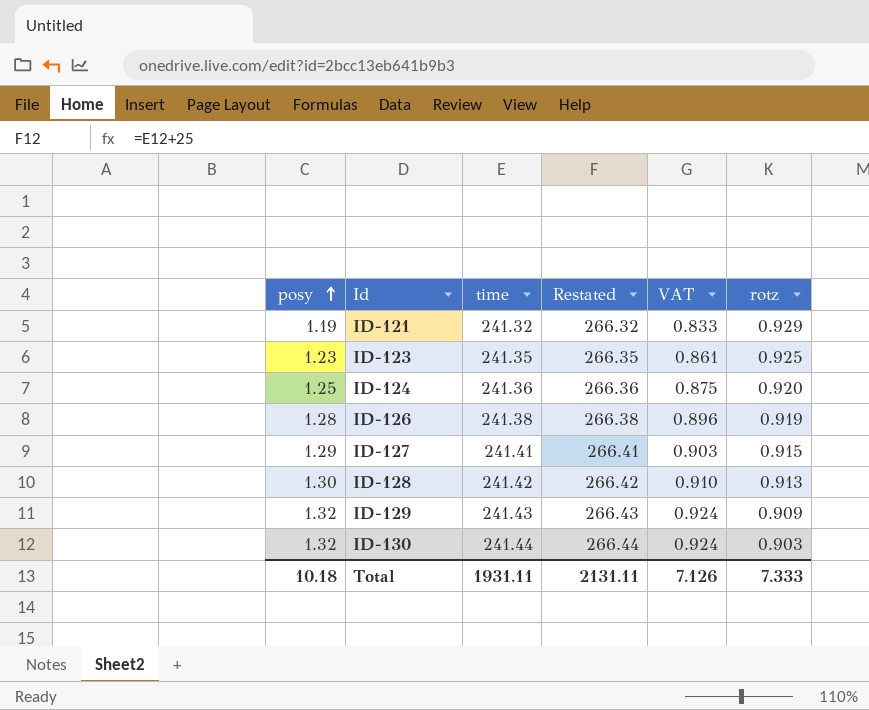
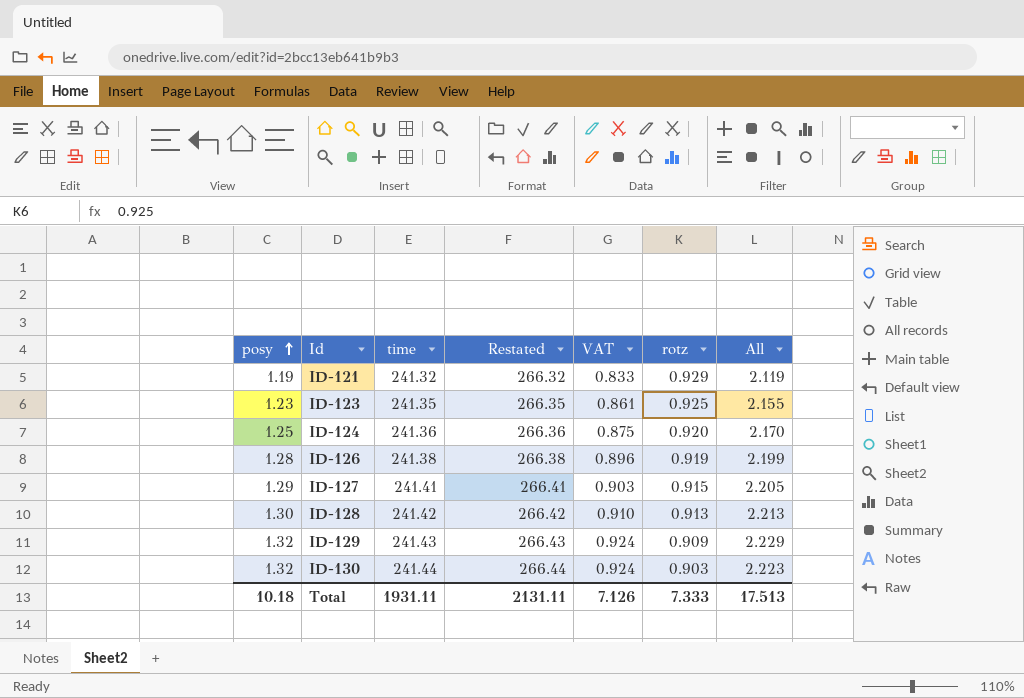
column All | formula: none -> [posy] + [rotz]

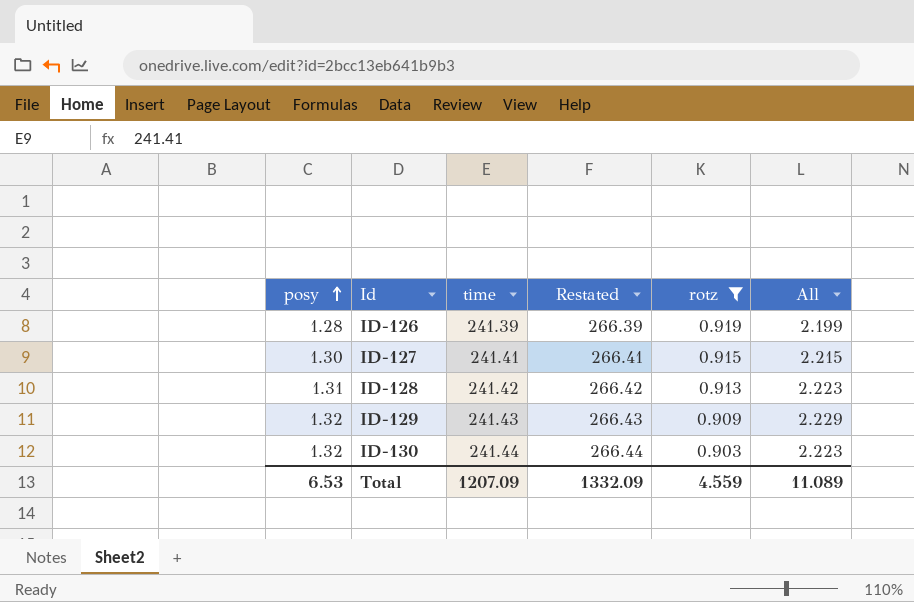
filter: none -> rotz <= 0.919
column VAT | formula: [posy] * 0.7 -> none
ID-126 | time: 241.38 -> 241.39
ID-126 | Restated: 266.38 -> 266.39
ID-127 | posy: 1.29 -> 1.30
ID-127 | All: 2.205 -> 2.215
ID-128 | posy: 1.30 -> 1.31
ID-128 | All: 2.213 -> 2.223
Total | posy: 10.18 -> 6.53
Total | time: 1931.11 -> 1207.09
Total | Restated: 2131.11 -> 1332.09
Total | rotz: 7.333 -> 4.559
Total | All: 17.513 -> 11.089

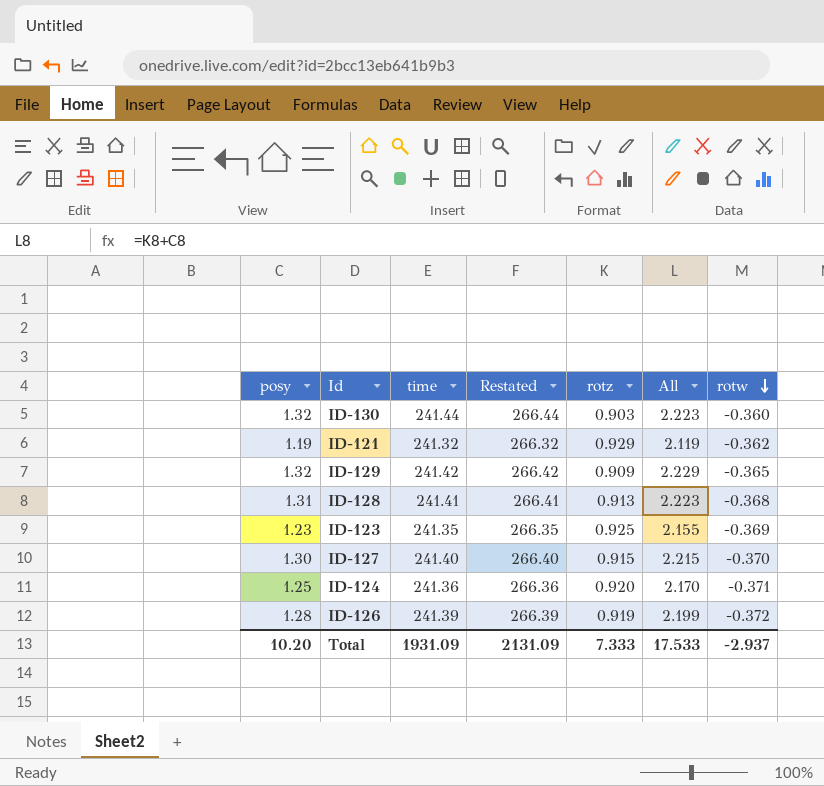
filter: rotz <= 0.919 -> none
row order: posy ascending -> rotw descending
column rotw | position: none -> 7
ID-129 | time: 241.43 -> 241.42
ID-129 | Restated: 266.43 -> 266.42
ID-128 | time: 241.42 -> 241.41
ID-128 | Restated: 266.42 -> 266.41
ID-127 | time: 241.41 -> 241.40
ID-127 | Restated: 266.41 -> 266.40
Total | posy: 6.53 -> 10.20
Total | time: 1207.09 -> 1931.09
Total | Restated: 1332.09 -> 2131.09
Total | rotz: 4.559 -> 7.333
Total | All: 11.089 -> 17.533

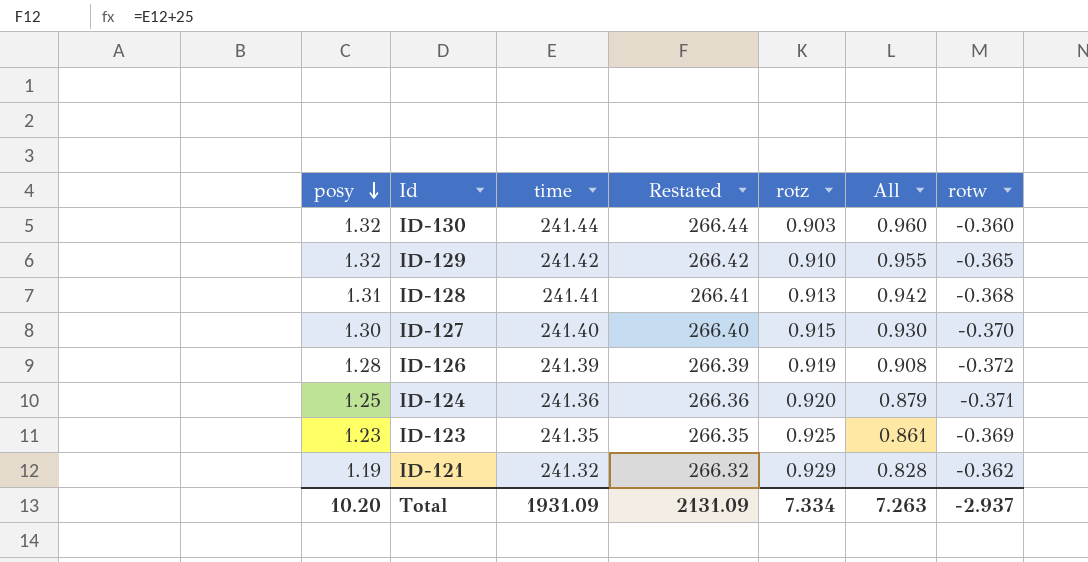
row order: rotw descending -> posy descending
column All | formula: [posy] + [rotz] -> [posy] + [rotw]
ID-129 | rotz: 0.909 -> 0.910
Total | rotz: 7.333 -> 7.334
Total | All: 17.533 -> 7.263

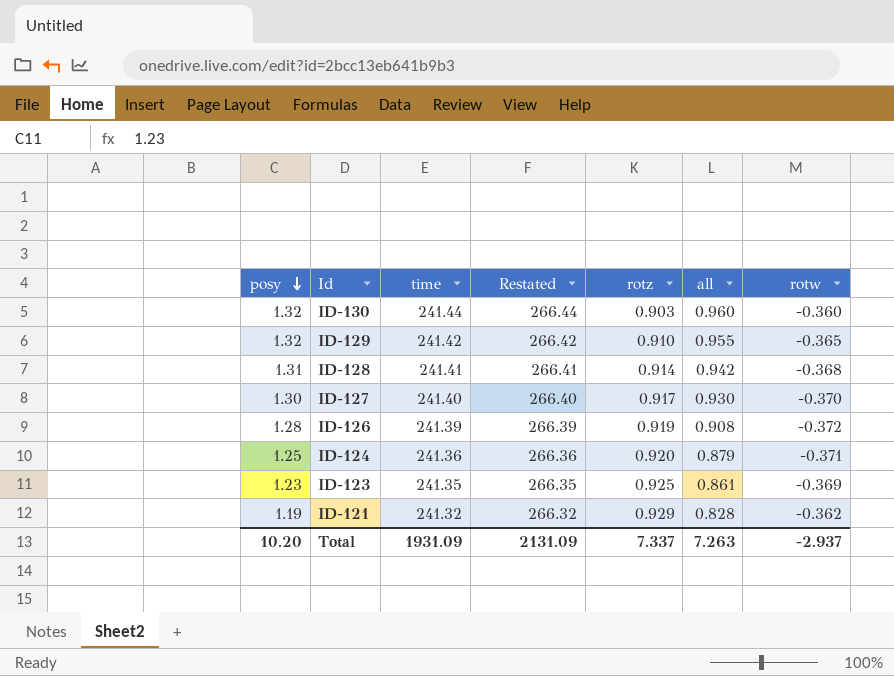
column name: All -> all
ID-128 | rotz: 0.913 -> 0.914
ID-127 | rotz: 0.915 -> 0.917
Total | rotz: 7.334 -> 7.337

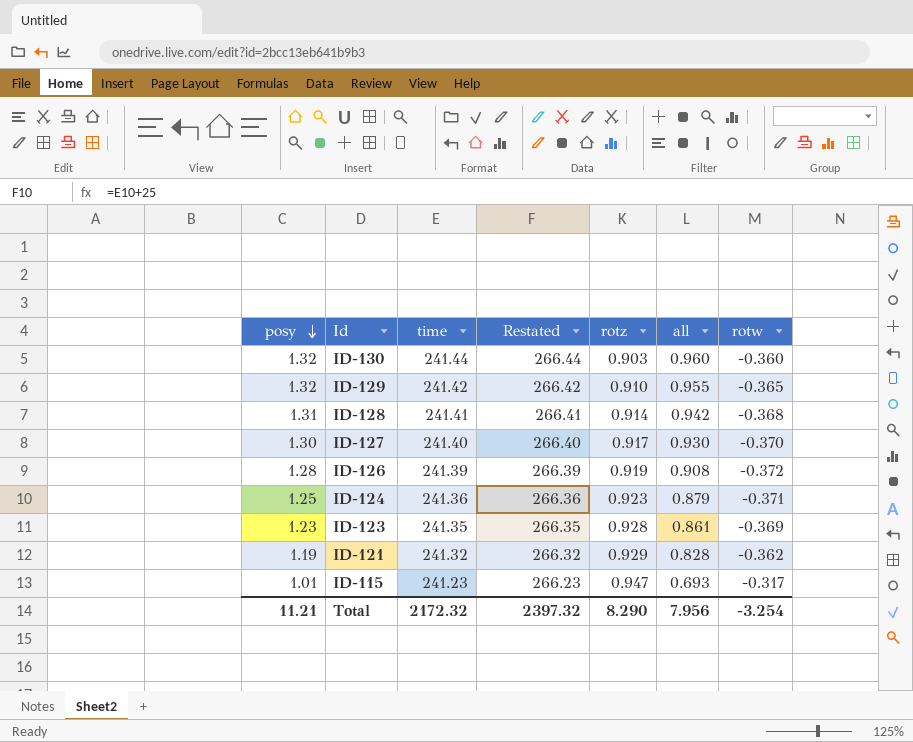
ID-124 | rotz: 0.920 -> 0.923
ID-123 | rotz: 0.925 -> 0.928
row ID-115: none -> 1.01 | 241.23 | 266.23 | 0.947 | 0.693 | -0.317
Total | posy: 10.20 -> 11.21
Total | time: 1931.09 -> 2172.32
Total | Restated: 2131.09 -> 2397.32
Total | rotz: 7.337 -> 8.290
Total | all: 7.263 -> 7.956
Total | rotw: -2.937 -> -3.254

